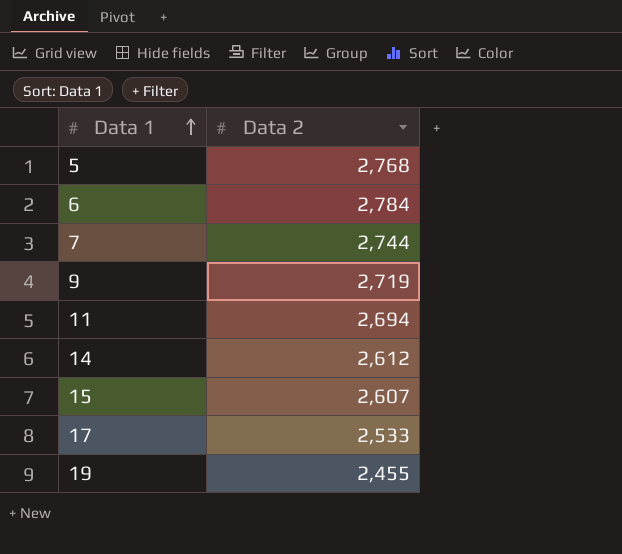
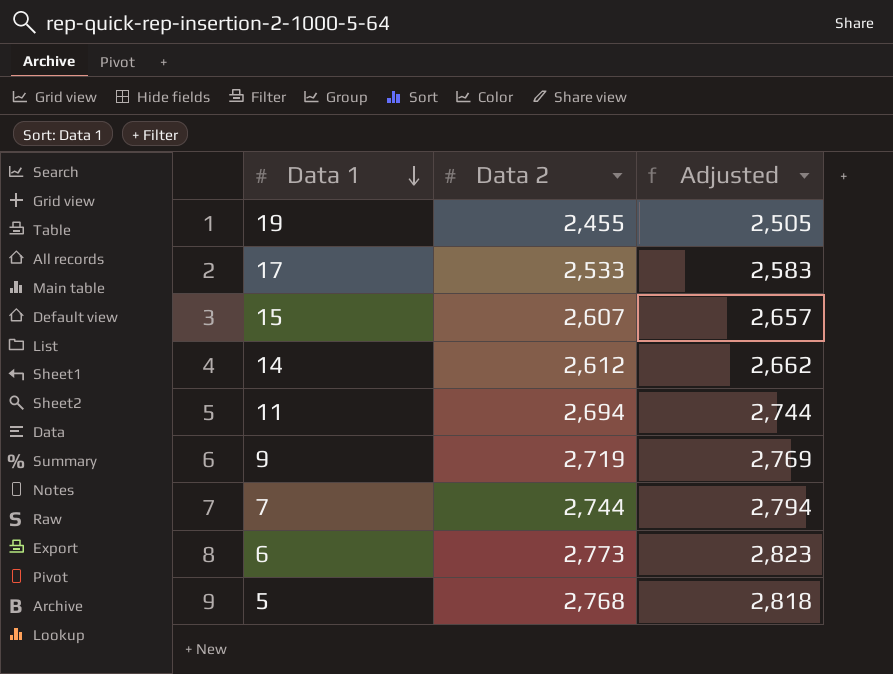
row order: Data 1 ascending -> Data 1 descending
column Adjusted | formula: none -> [Data 2] + 50
6 | Data 2: 2,784 -> 2,773

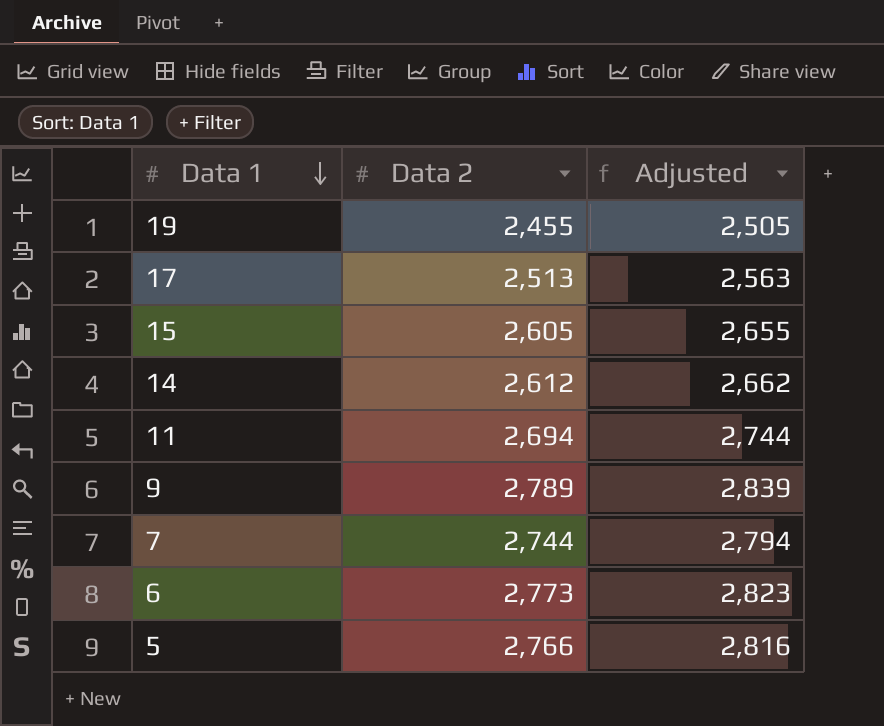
17 | Data 2: 2,533 -> 2,513
17 | Adjusted: 2,583 -> 2,563
15 | Data 2: 2,607 -> 2,605
15 | Adjusted: 2,657 -> 2,655
9 | Data 2: 2,719 -> 2,789
9 | Adjusted: 2,769 -> 2,839
5 | Data 2: 2,768 -> 2,766
5 | Adjusted: 2,818 -> 2,816

